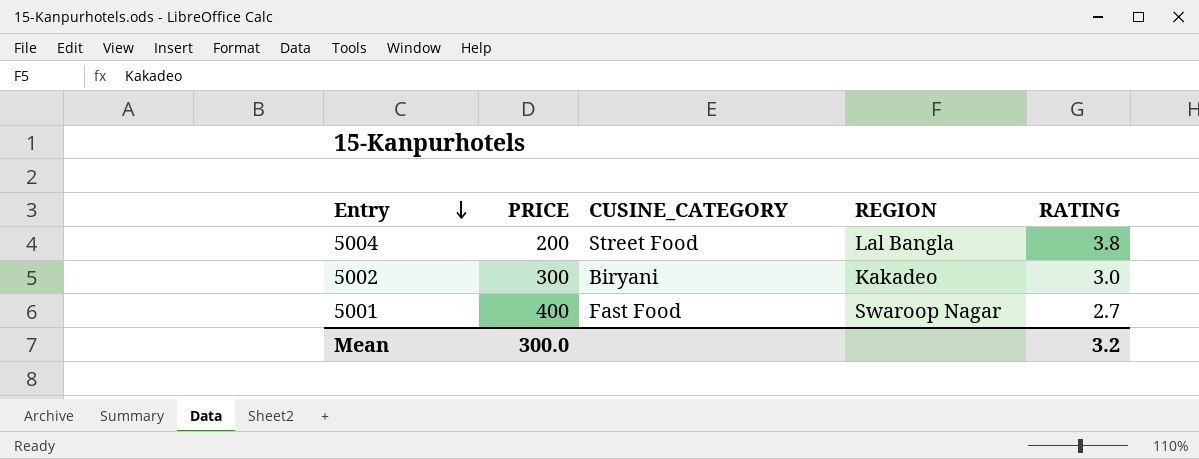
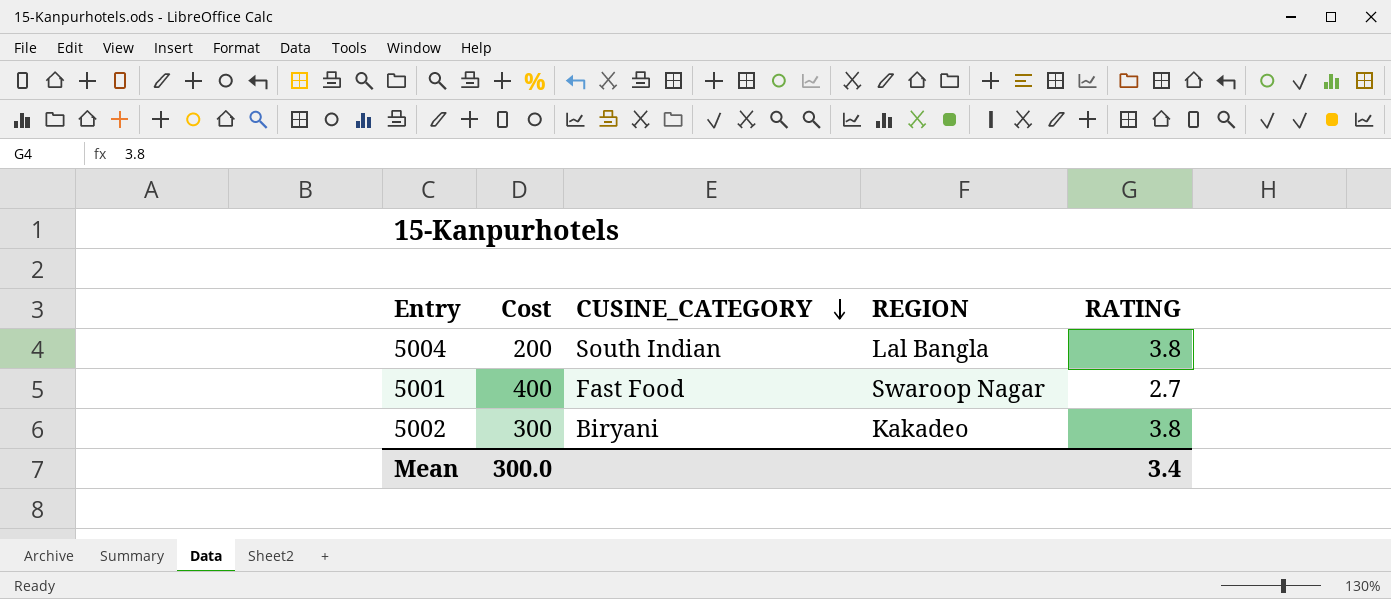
row order: Entry descending -> CUSINE_CATEGORY descending
column name: PRICE -> Cost
5004 | CUSINE_CATEGORY: Street Food -> South Indian
5002 | RATING: 3.0 -> 3.8
Mean | RATING: 3.2 -> 3.4

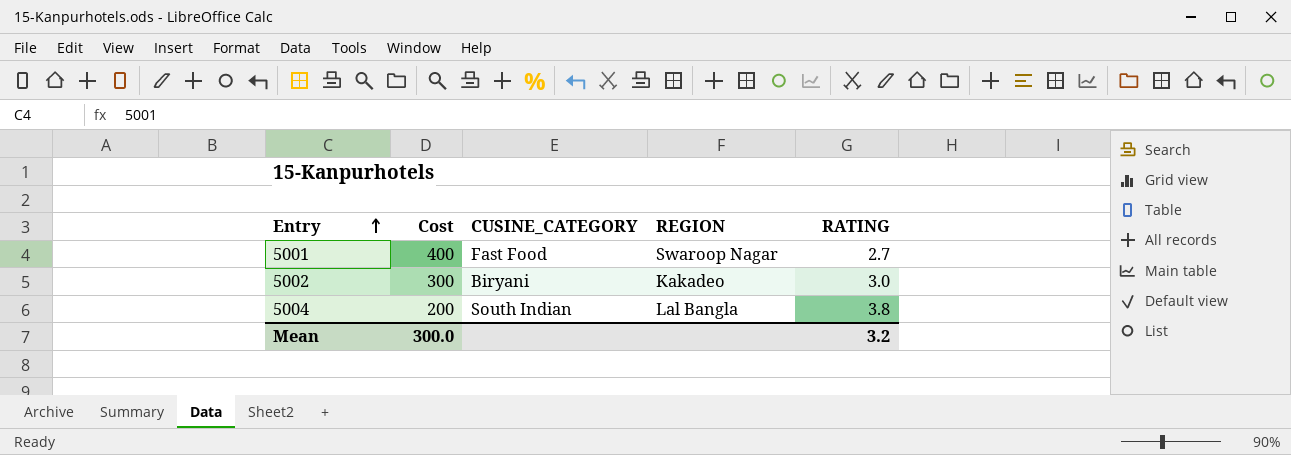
row order: CUSINE_CATEGORY descending -> Entry ascending
5002 | RATING: 3.8 -> 3.0
Mean | RATING: 3.4 -> 3.2

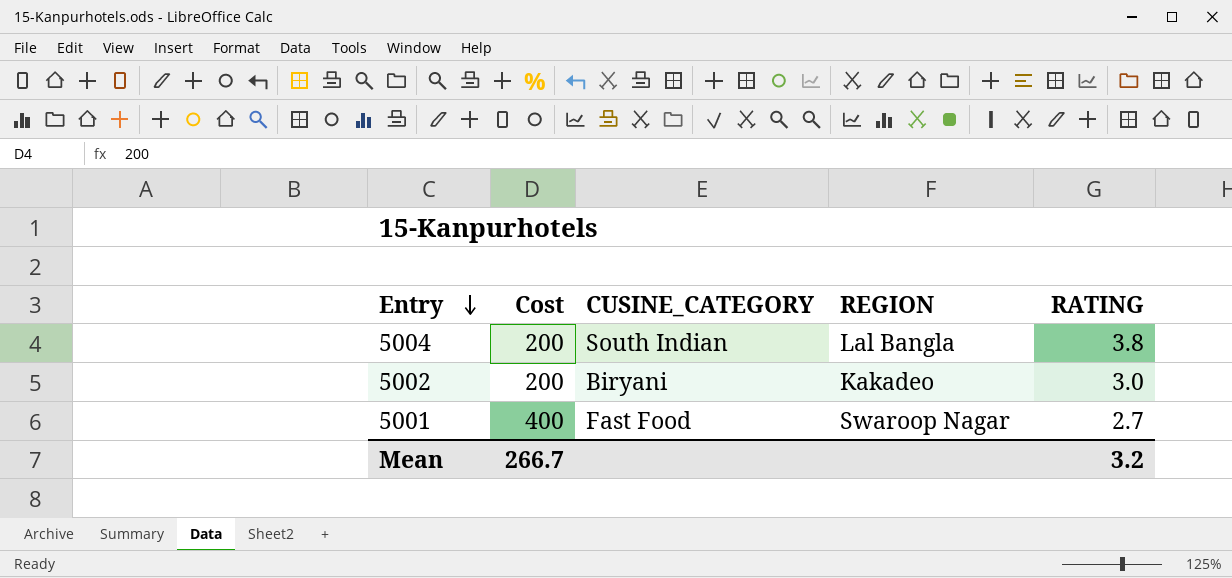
row order: Entry ascending -> Entry descending
5002 | Cost: 300 -> 200
Mean | Cost: 300.0 -> 266.7

